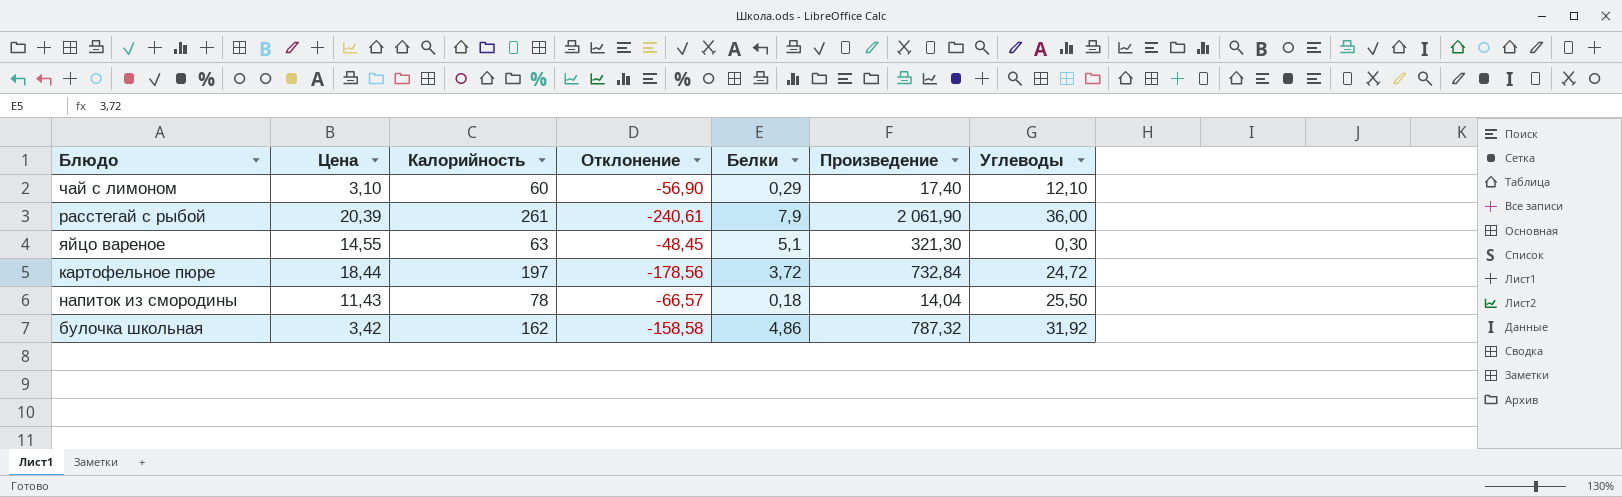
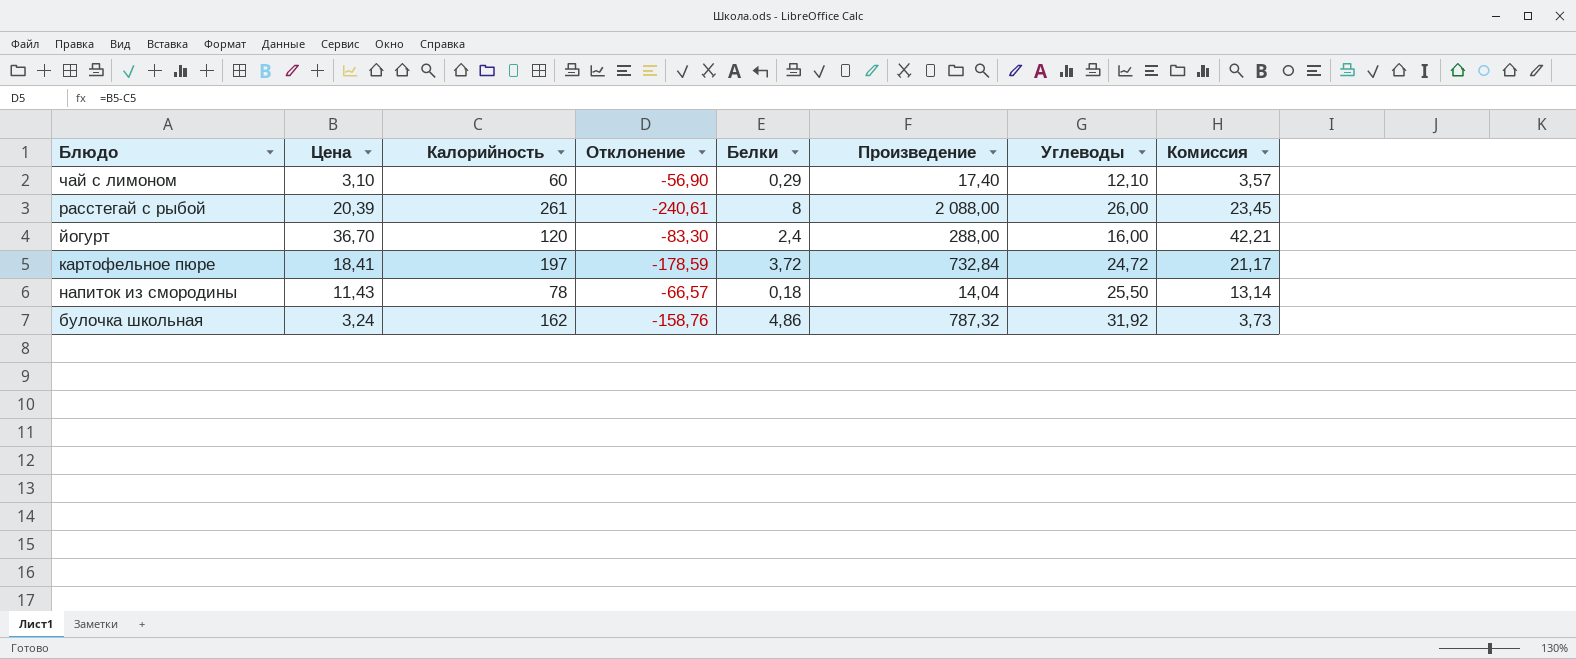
column Комиссия | formula: none -> [Цена] * 1,15
row яйцо вареное: 14,55 | 63 | -48,45 | 5,1 | 321,30 | 0,30 -> none
расстегай с рыбой | Белки: 7,9 -> 8
расстегай с рыбой | Произведение: 2 061,90 -> 2 088,00
расстегай с рыбой | Углеводы: 36,00 -> 26,00
row йогурт: none -> 36,70 | 120 | -83,30 | 2,4 | 288,00 | 16,00 | 42,21
картофельное пюре | Цена: 18,44 -> 18,41
картофельное пюре | Отклонение: -178,56 -> -178,59
булочка школьная | Цена: 3,42 -> 3,24
булочка школьная | Отклонение: -158,58 -> -158,76

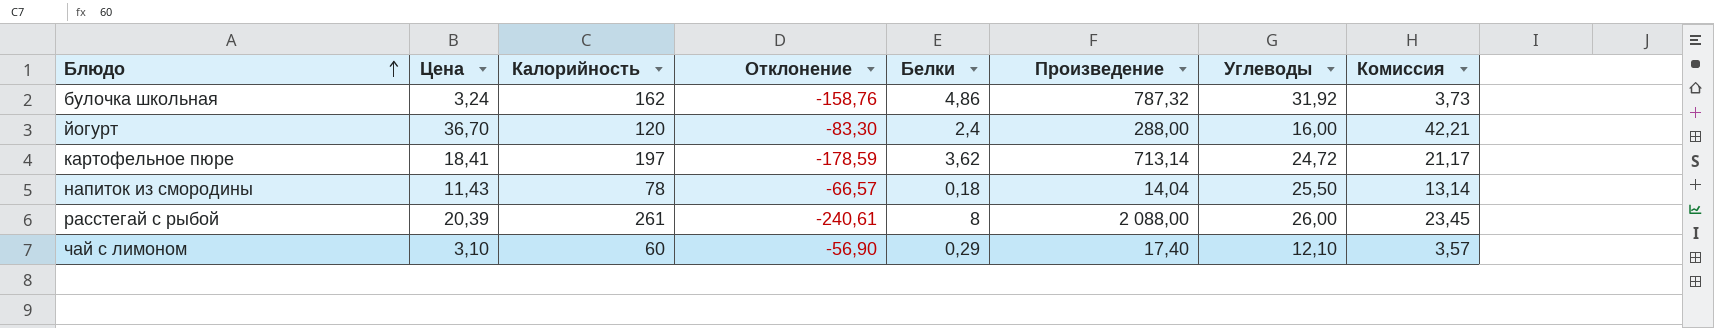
row order: none -> Блюдо ascending
картофельное пюре | Белки: 3,72 -> 3,62
картофельное пюре | Произведение: 732,84 -> 713,14

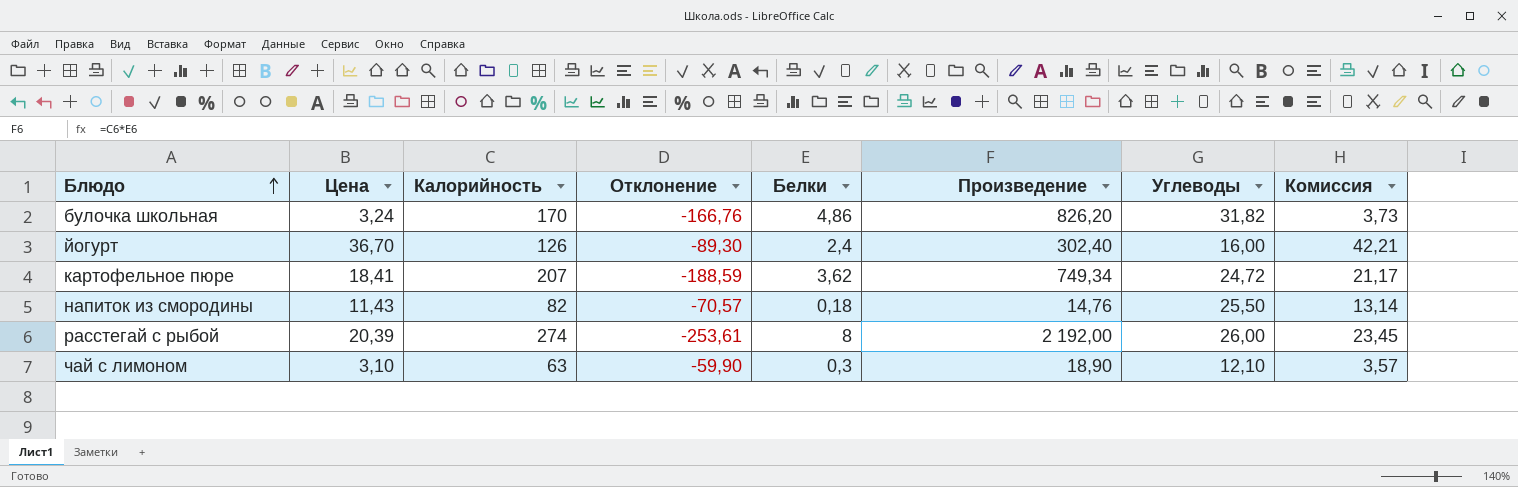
булочка школьная | Калорийность: 162 -> 170
булочка школьная | Отклонение: -158,76 -> -166,76
булочка школьная | Произведение: 787,32 -> 826,20
булочка школьная | Углеводы: 31,92 -> 31,82
йогурт | Калорийность: 120 -> 126
йогурт | Отклонение: -83,30 -> -89,30
йогурт | Произведение: 288,00 -> 302,40
картофельное пюре | Калорийность: 197 -> 207
картофельное пюре | Отклонение: -178,59 -> -188,59
картофельное пюре | Произведение: 713,14 -> 749,34
напиток из смородины | Калорийность: 78 -> 82
напиток из смородины | Отклонение: -66,57 -> -70,57
напиток из смородины | Произведение: 14,04 -> 14,76
расстегай с рыбой | Калорийность: 261 -> 274
расстегай с рыбой | Отклонение: -240,61 -> -253,61
расстегай с рыбой | Произведение: 2 088,00 -> 2 192,00
чай с лимоном | Калорийность: 60 -> 63
чай с лимоном | Отклонение: -56,90 -> -59,90
чай с лимоном | Белки: 0,29 -> 0,3
чай с лимоном | Произведение: 17,40 -> 18,90

